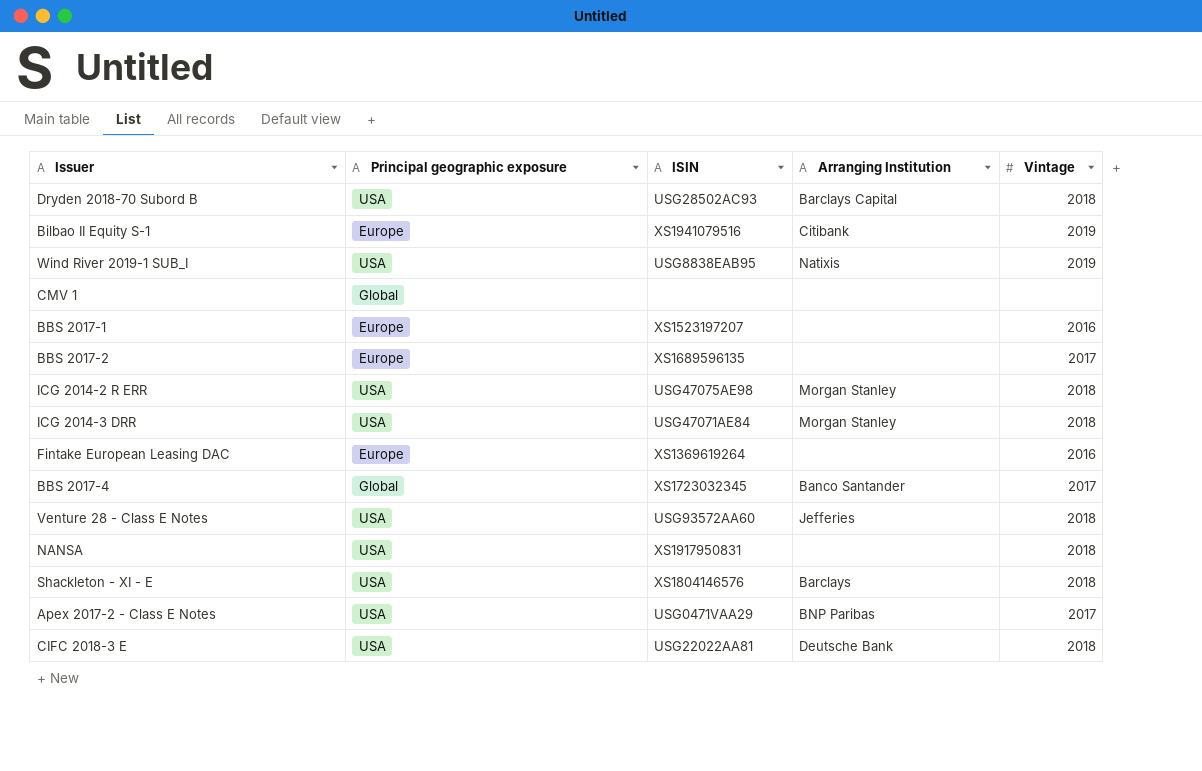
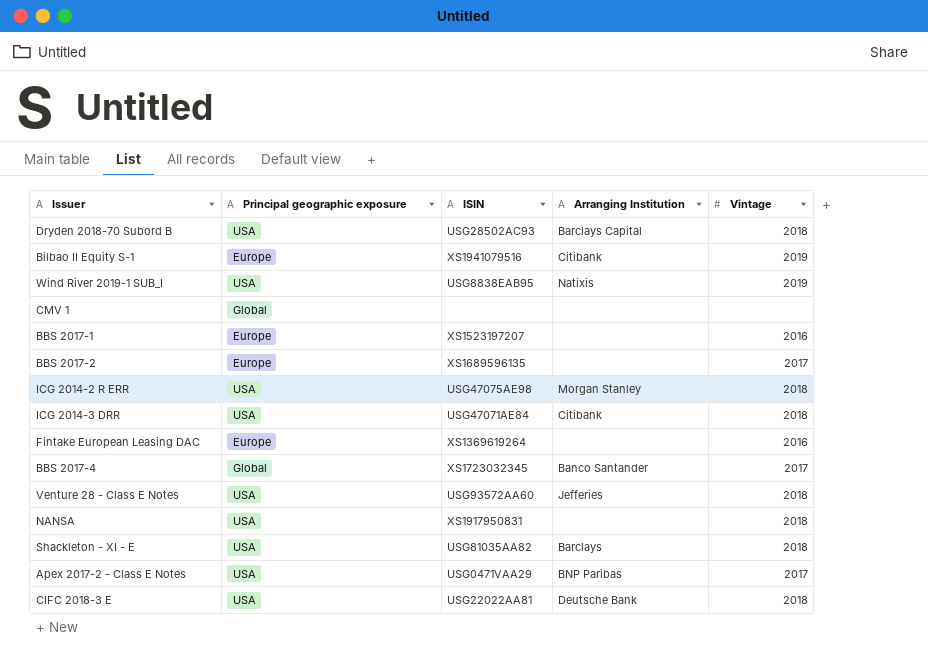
ICG 2014-3 DRR | Arranging Institution: Morgan Stanley -> Citibank
Shackleton - XI - E | ISIN: XS1804146576 -> USG81035AA82

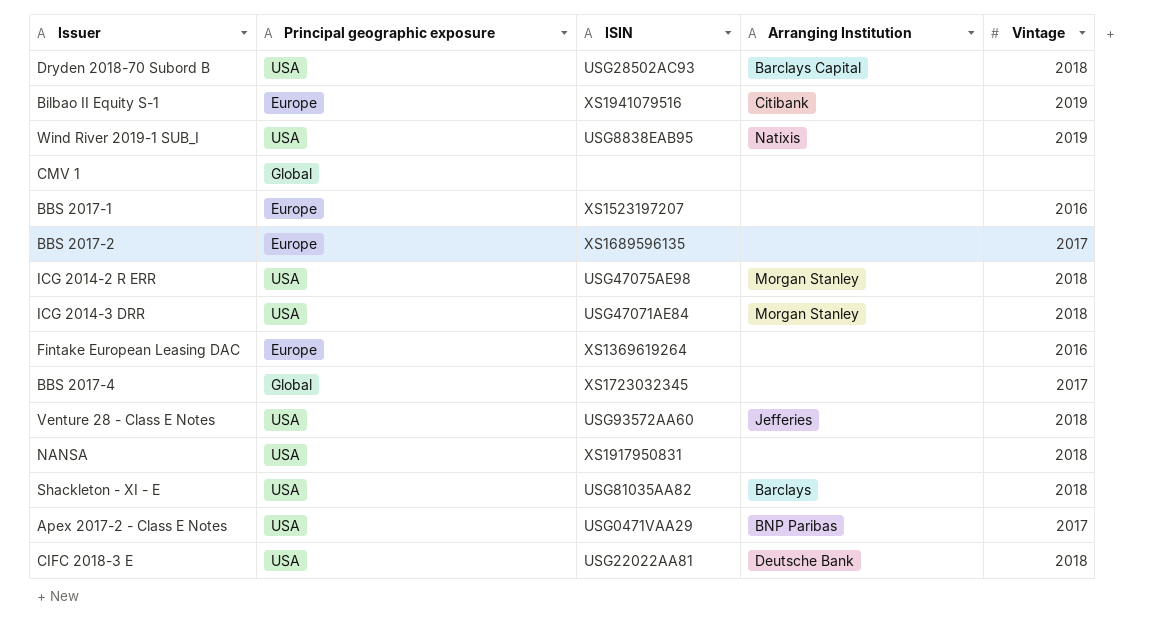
ICG 2014-3 DRR | Arranging Institution: Citibank -> Morgan Stanley
BBS 2017-4 | Arranging Institution: Banco Santander -> none

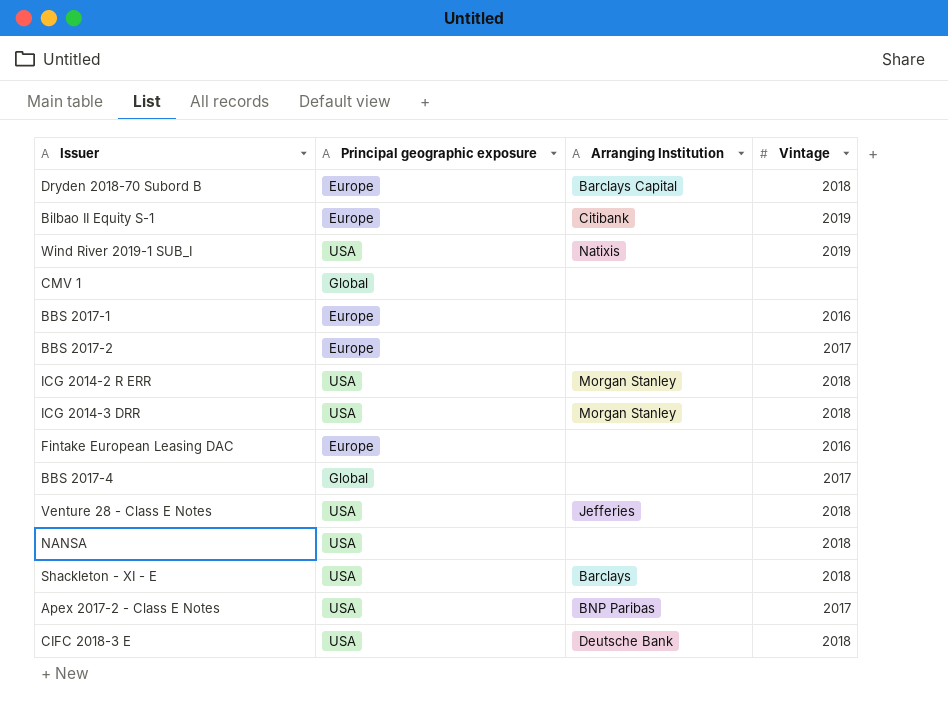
column ISIN | position: 3 -> none
Dryden 2018-70 Subord B | Principal geographic exposure: USA -> Europe

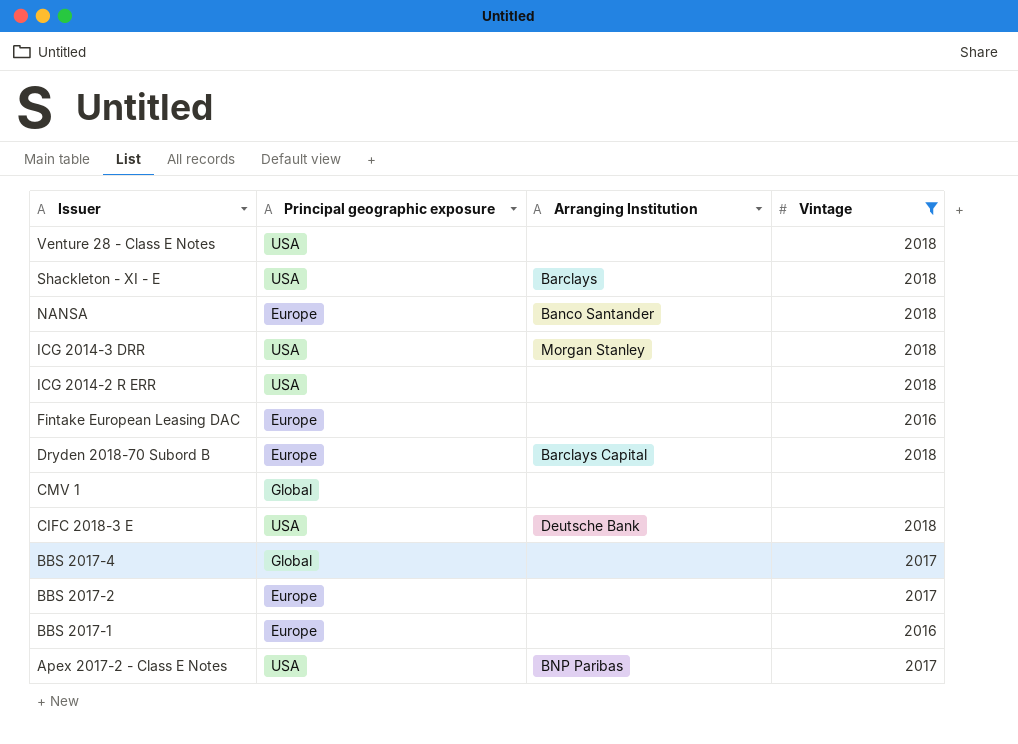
filter: none -> Vintage != 2019
row order: none -> Issuer descending
Venture 28 - Class E Notes | Arranging Institution: Jefferies -> none
NANSA | Principal geographic exposure: USA -> Europe
NANSA | Arranging Institution: none -> Banco Santander
ICG 2014-2 R ERR | Arranging Institution: Morgan Stanley -> none

